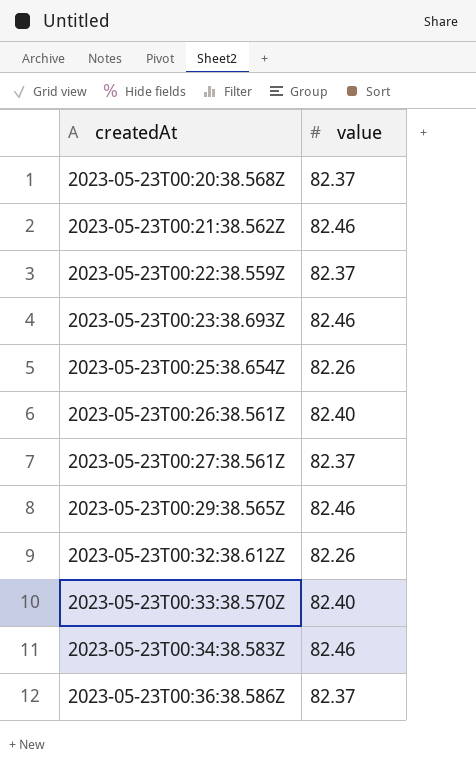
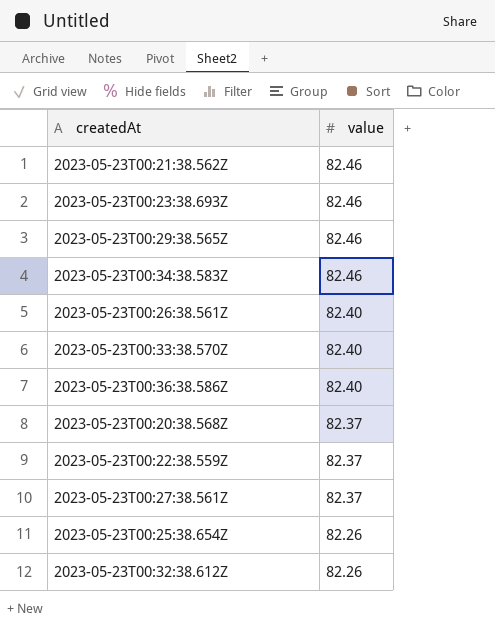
row order: createdAt ascending -> value descending
2023-05-23T00:36:38.586Z | value: 82.37 -> 82.40

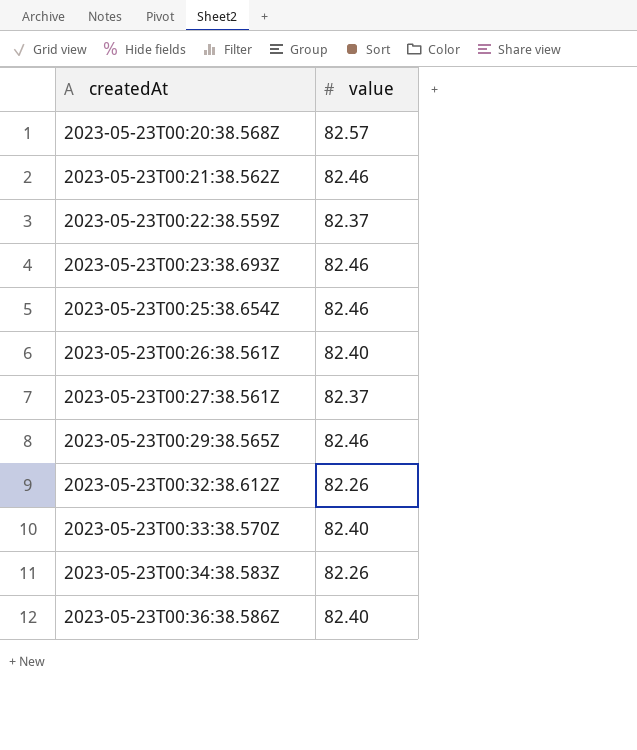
row order: value descending -> createdAt ascending
2023-05-23T00:20:38.568Z | value: 82.37 -> 82.57
2023-05-23T00:25:38.654Z | value: 82.26 -> 82.46
2023-05-23T00:34:38.583Z | value: 82.46 -> 82.26

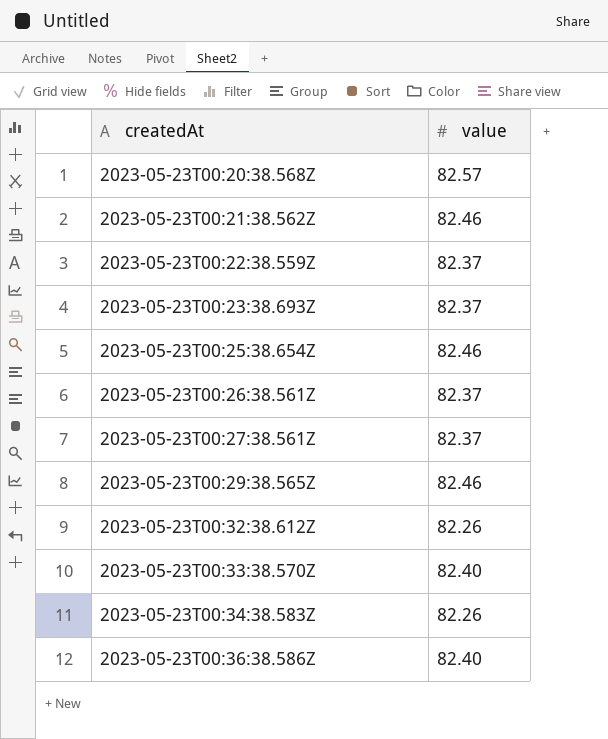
2023-05-23T00:23:38.693Z | value: 82.46 -> 82.37
2023-05-23T00:26:38.561Z | value: 82.40 -> 82.37

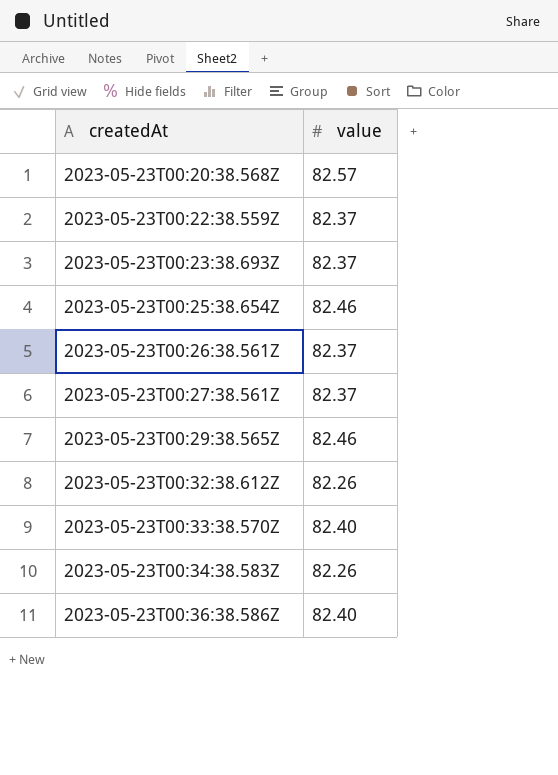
row 2023-05-23T00:21:38.562Z: 82.46 -> none

